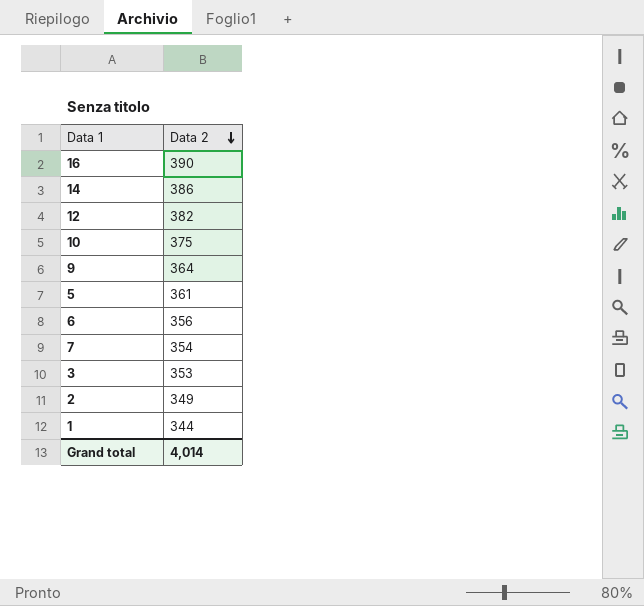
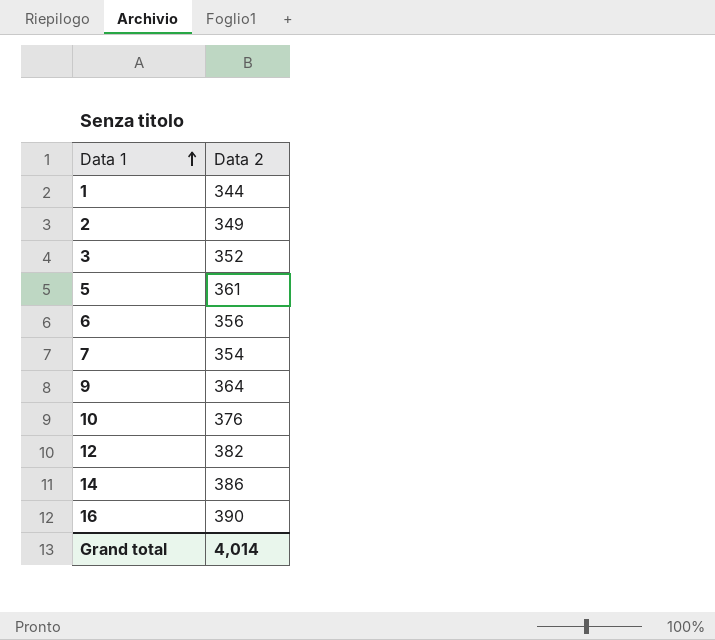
row order: Data 2 descending -> Data 1 ascending
3 | Data 2: 353 -> 352
10 | Data 2: 375 -> 376

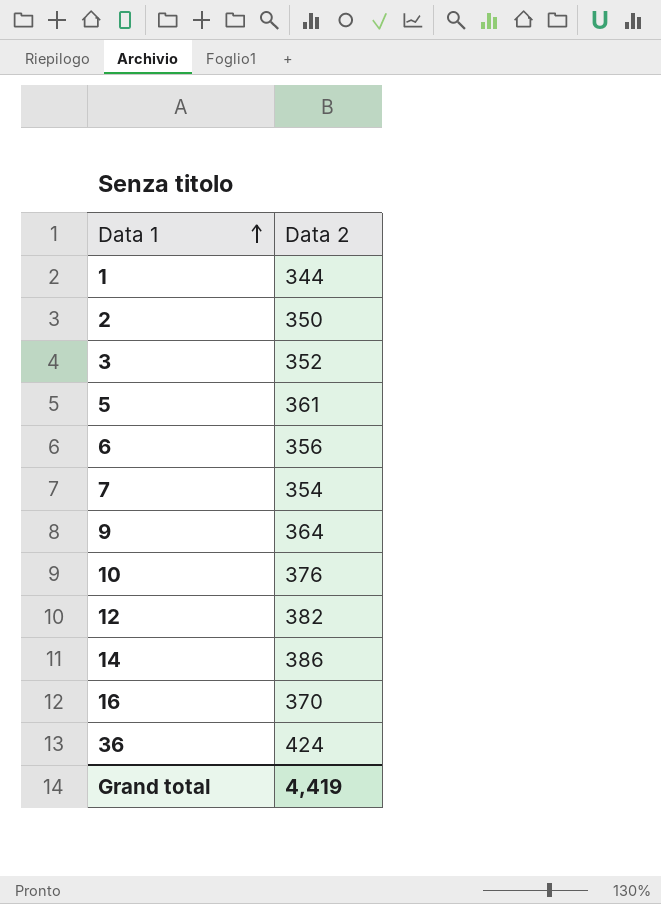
2 | Data 2: 349 -> 350
16 | Data 2: 390 -> 370
row 36: none -> 424
Grand total | Data 2: 4,014 -> 4,419

